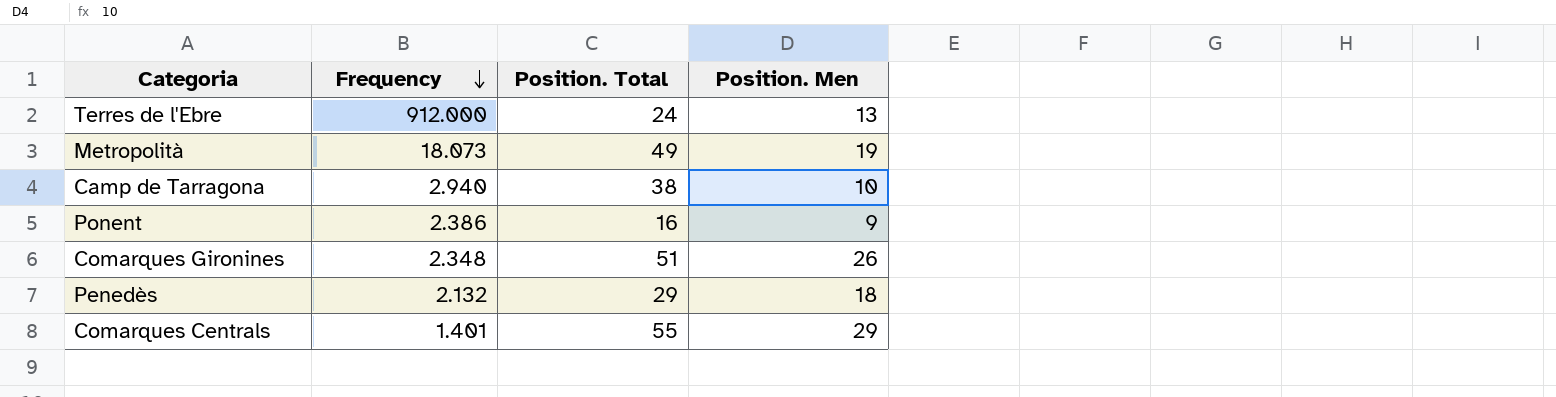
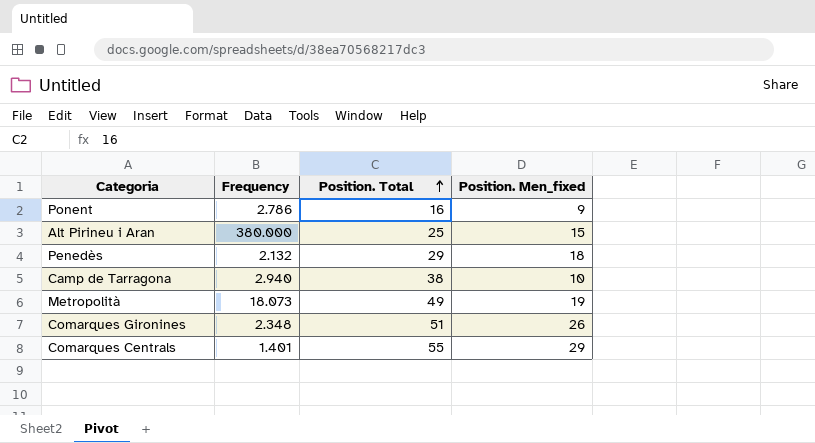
row order: Frequency descending -> Position. Total ascending
column name: Position. Men -> Position. Men_fixed
row Terres de l'Ebre: 912.000 | 24 | 13 -> none
Ponent | Frequency: 2.386 -> 2.786
row Alt Pirineu i Aran: none -> 380.000 | 25 | 15

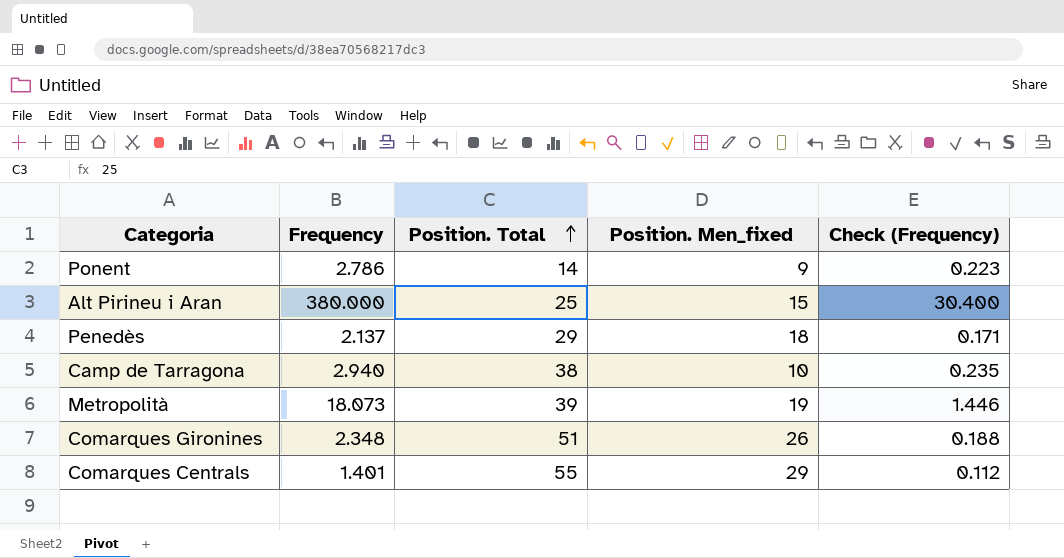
column Check (Frequency) | formula: none -> [Frequency] * 0.08
Ponent | Position. Total: 16 -> 14
Penedès | Frequency: 2.132 -> 2.137
Metropolità | Position. Total: 49 -> 39

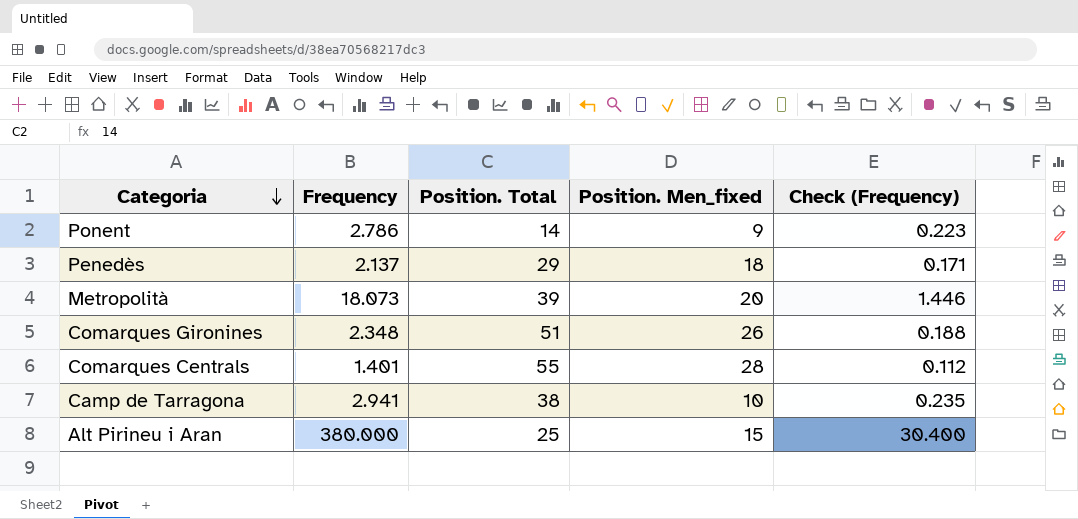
row order: Position. Total ascending -> Categoria descending
Metropolità | Position. Men_fixed: 19 -> 20
Comarques Centrals | Position. Men_fixed: 29 -> 28
Camp de Tarragona | Frequency: 2.940 -> 2.941

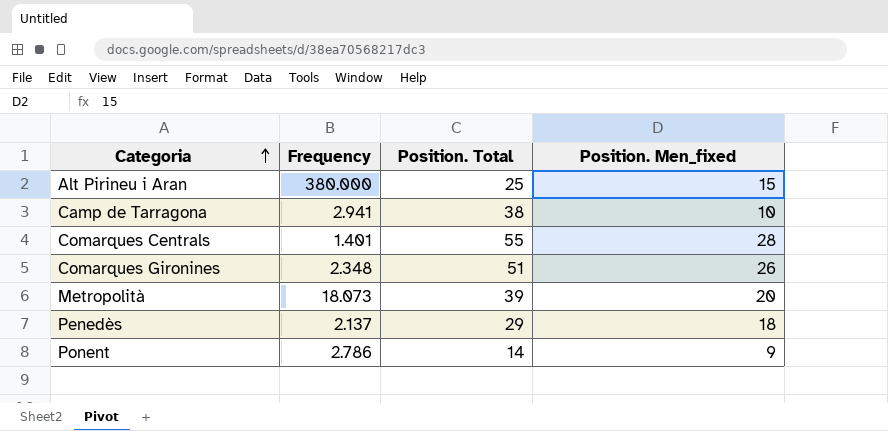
row order: Categoria descending -> Categoria ascending
column Check (Frequency) | formula: [Frequency] * 0.08 -> none

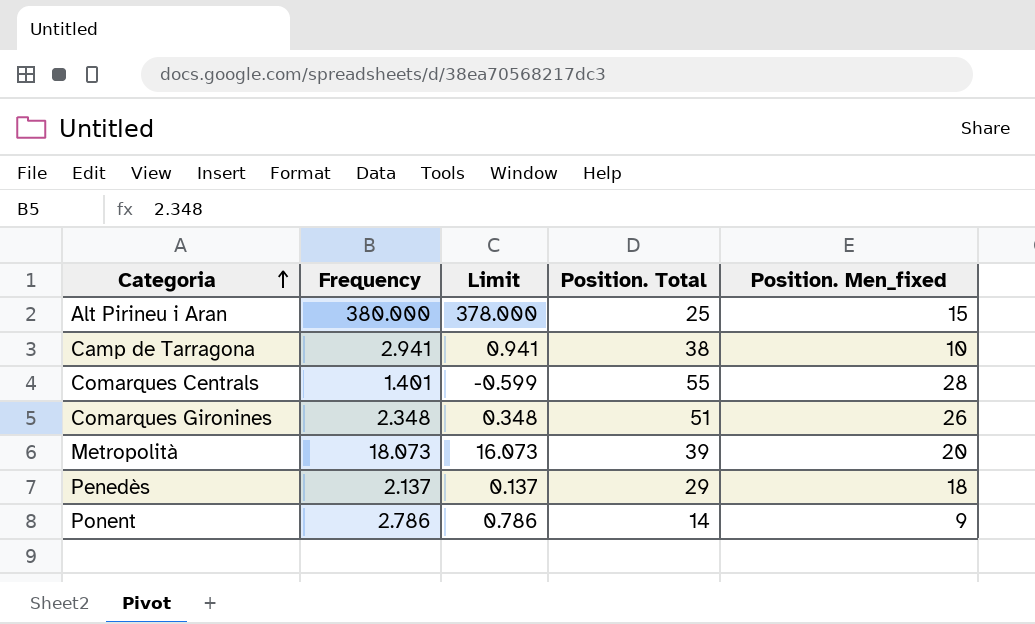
column Limit | formula: none -> [Frequency] - 2

